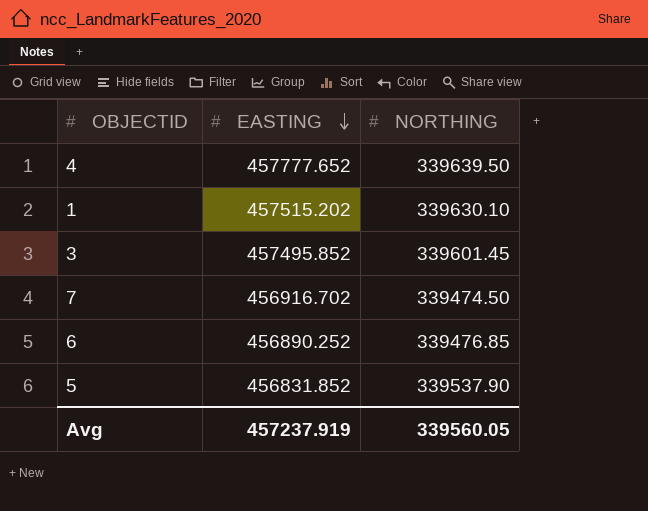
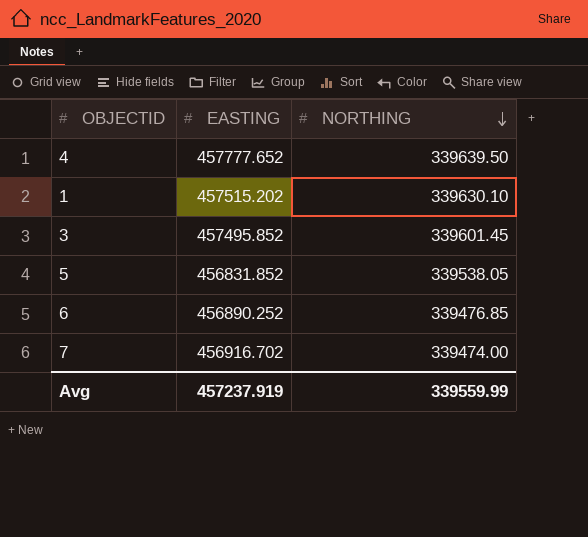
row order: EASTING descending -> NORTHING descending
5 | NORTHING: 339537.90 -> 339538.05
7 | NORTHING: 339474.50 -> 339474.00
Avg | NORTHING: 339560.05 -> 339559.99

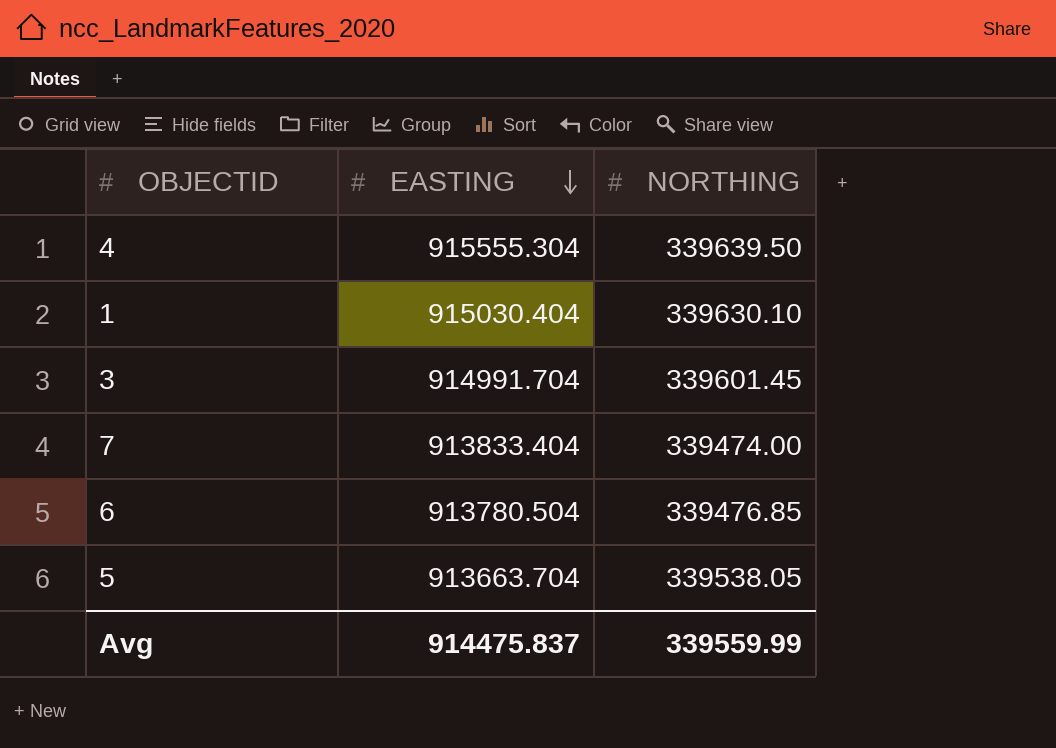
row order: NORTHING descending -> EASTING descending
4 | EASTING: 457777.652 -> 915555.304
1 | EASTING: 457515.202 -> 915030.404
3 | EASTING: 457495.852 -> 914991.704
7 | EASTING: 456916.702 -> 913833.404
6 | EASTING: 456890.252 -> 913780.504
5 | EASTING: 456831.852 -> 913663.704
Avg | EASTING: 457237.919 -> 914475.837

